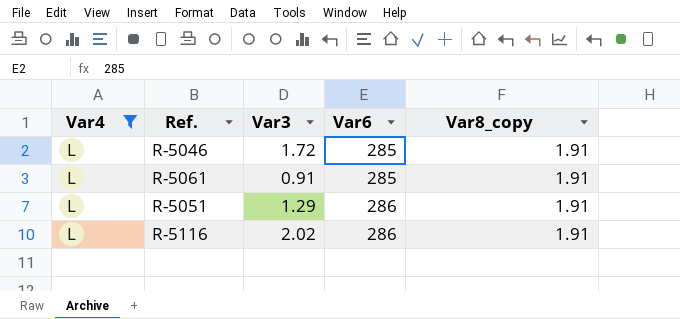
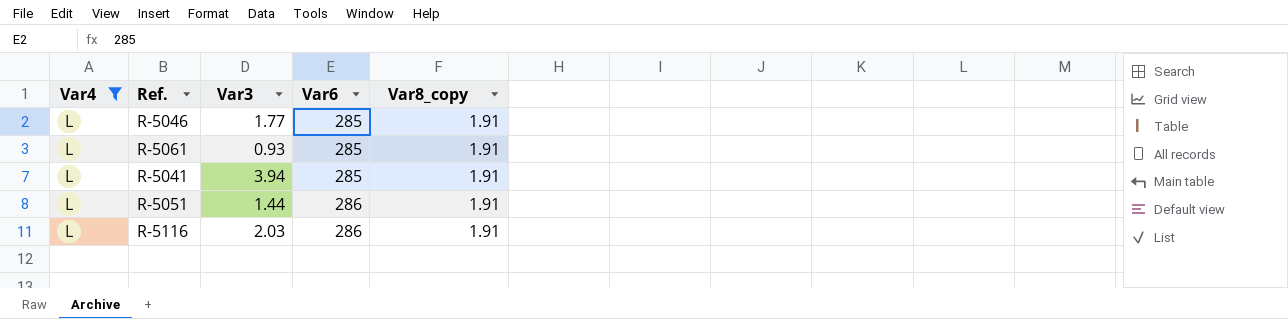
R-5046 | Var3: 1.72 -> 1.77
R-5061 | Var3: 0.91 -> 0.93
row R-5041: none -> L | 3.94 | 285 | 1.91
R-5051 | Var3: 1.29 -> 1.44
R-5116 | Var3: 2.02 -> 2.03

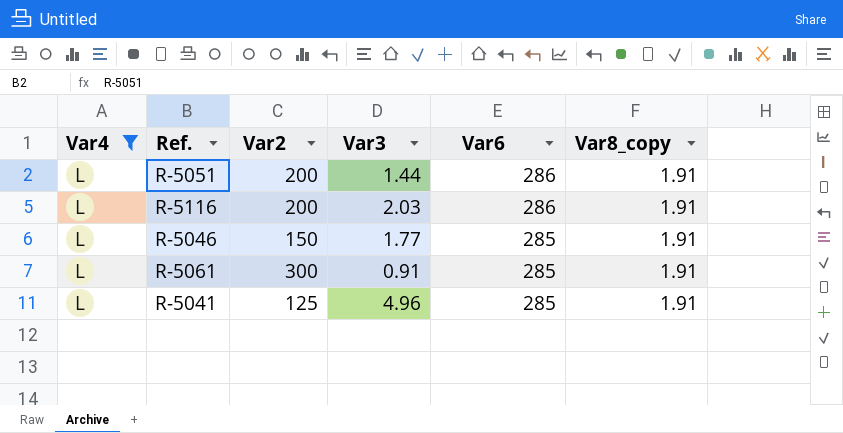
row order: Var6 ascending -> Var6 descending
column Var2 | position: none -> 3
R-5061 | Var3: 0.93 -> 0.91
R-5041 | Var3: 3.94 -> 4.96

